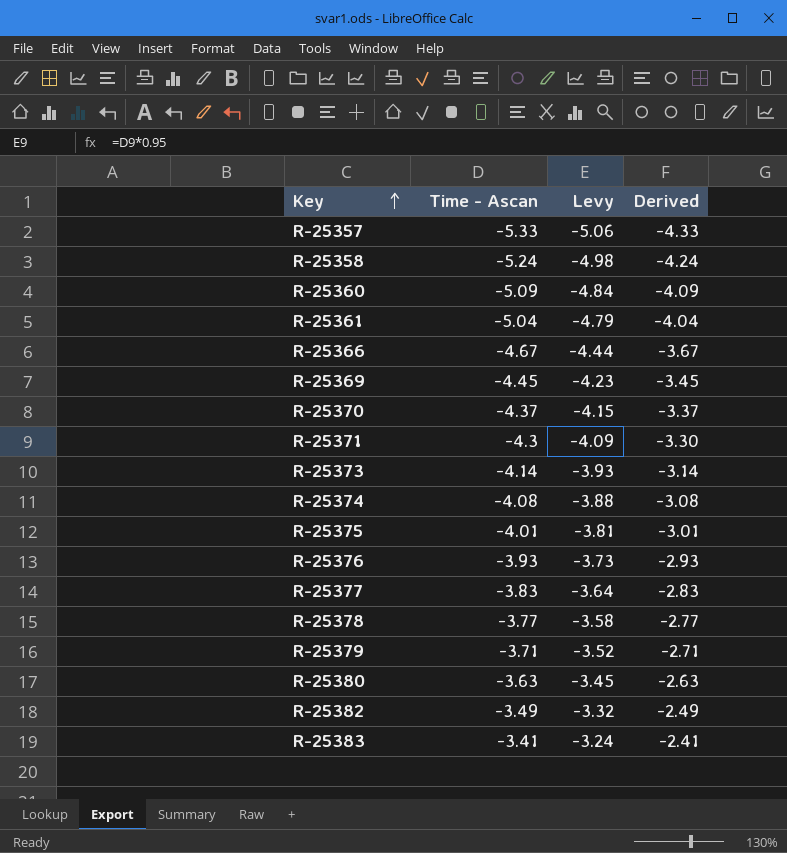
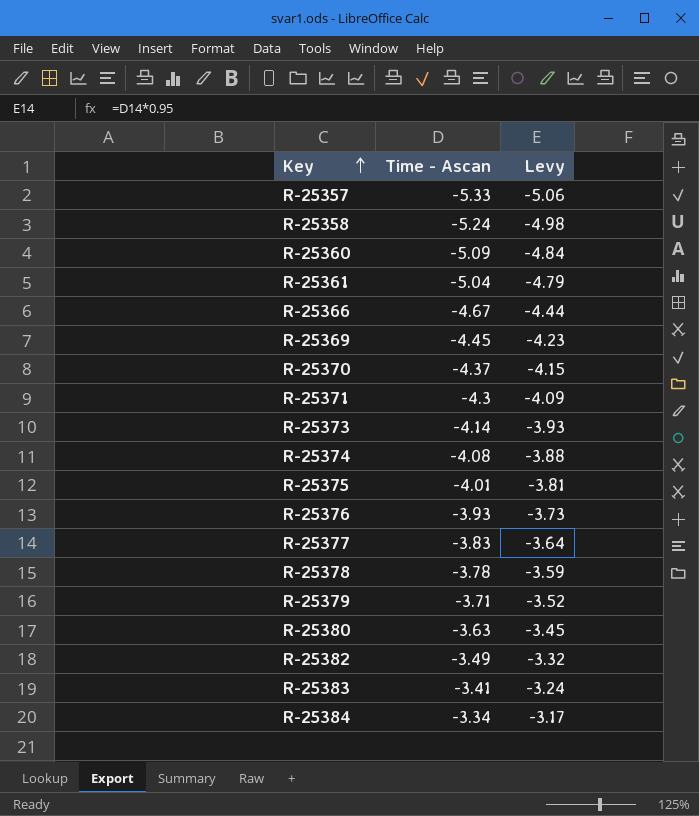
column Derived | formula: [Time - Ascan] + 1 -> none
R-25378 | Time - Ascan: -3.77 -> -3.78
R-25378 | Levy: -3.58 -> -3.59
row R-25384: none -> -3.34 | -3.17

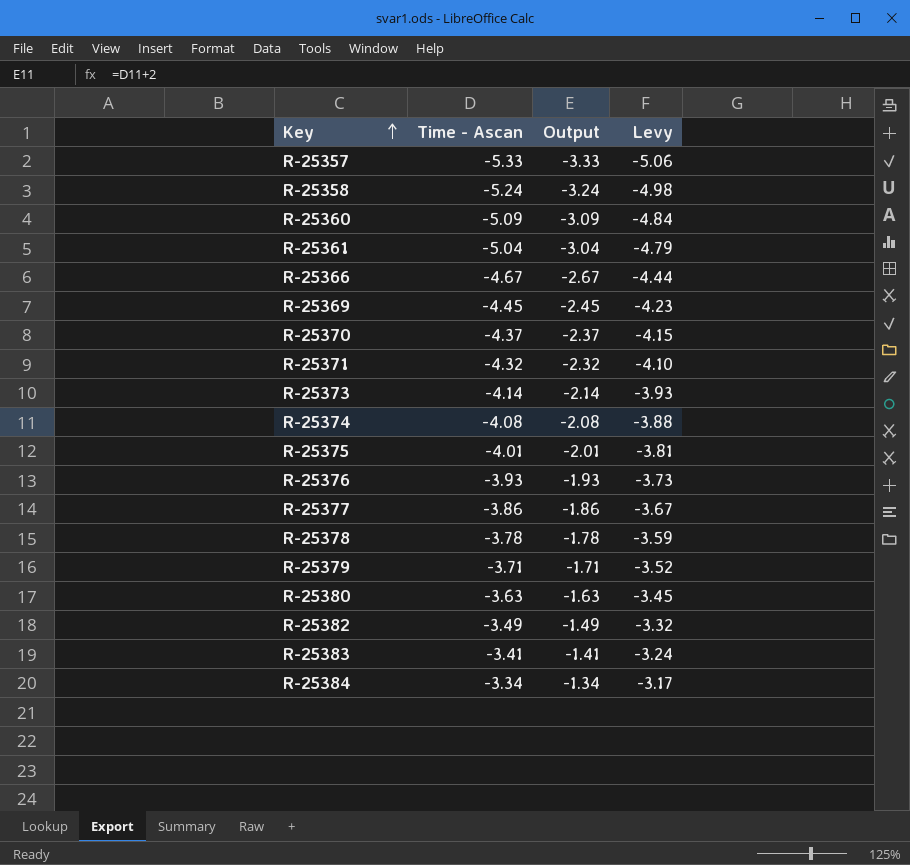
column Output | formula: none -> [Time - Ascan] + 2
R-25371 | Time - Ascan: -4.3 -> -4.32
R-25371 | Levy: -4.09 -> -4.10
R-25377 | Time - Ascan: -3.83 -> -3.86
R-25377 | Levy: -3.64 -> -3.67

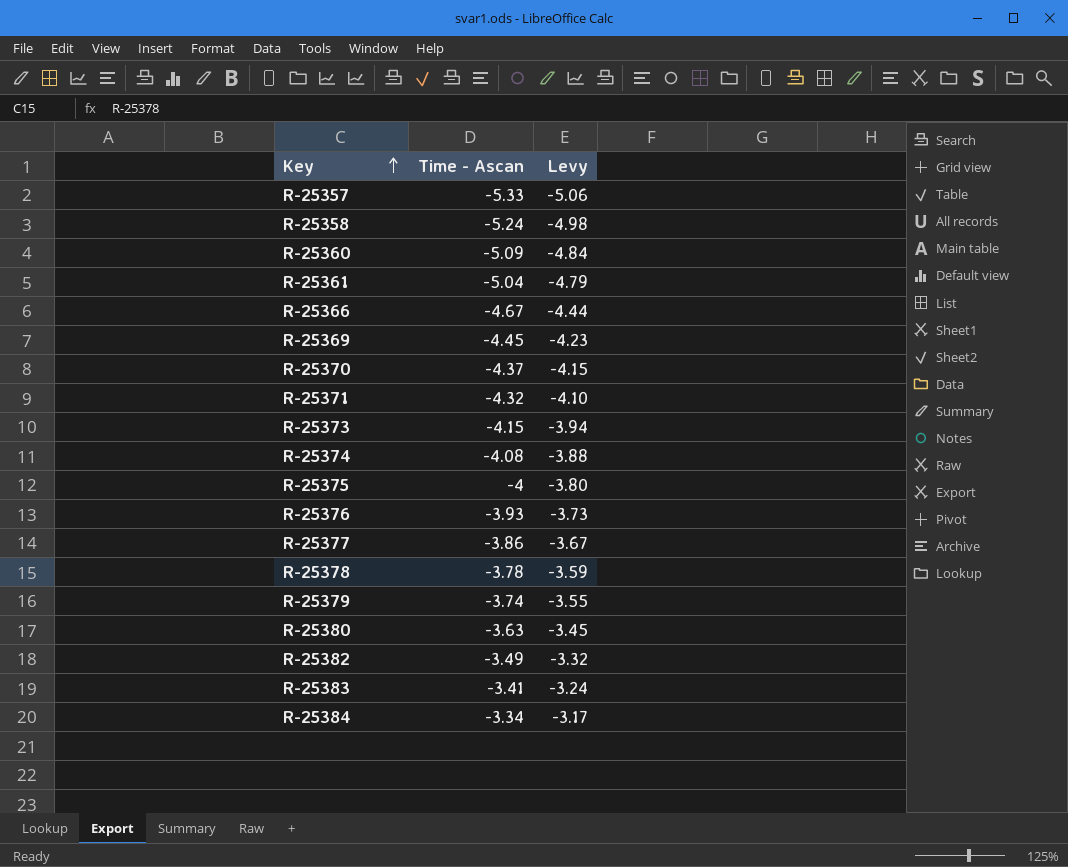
column Output | formula: [Time - Ascan] + 2 -> none
R-25373 | Time - Ascan: -4.14 -> -4.15
R-25373 | Levy: -3.93 -> -3.94
R-25375 | Time - Ascan: -4.01 -> -4
R-25375 | Levy: -3.81 -> -3.80
R-25379 | Time - Ascan: -3.71 -> -3.74
R-25379 | Levy: -3.52 -> -3.55

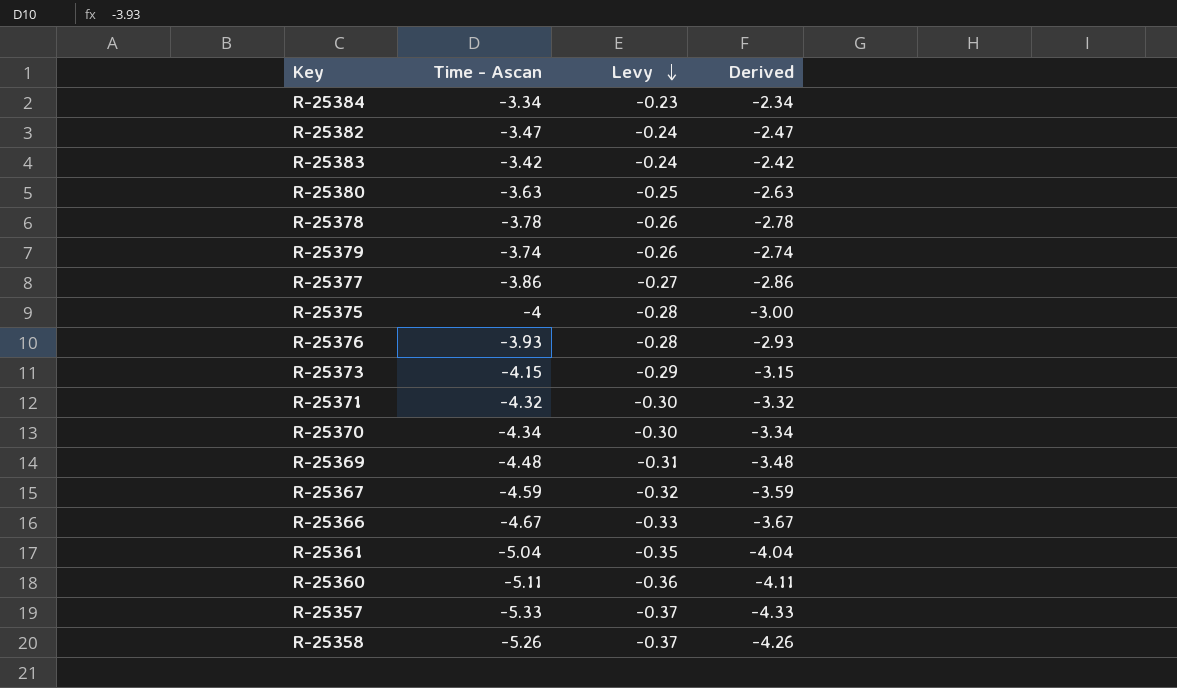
row order: Key ascending -> Levy descending
column Levy | formula: [Time - Ascan] * 0.95 -> [Time - Ascan] * 0.07
column Derived | formula: none -> [Time - Ascan] + 1
row R-25374: -4.08 | -3.88 -> none
R-25382 | Time - Ascan: -3.49 -> -3.47
R-25383 | Time - Ascan: -3.41 -> -3.42
R-25370 | Time - Ascan: -4.37 -> -4.34
R-25369 | Time - Ascan: -4.45 -> -4.48
row R-25367: none -> -4.59 | -0.32 | -3.59
R-25360 | Time - Ascan: -5.09 -> -5.11
R-25358 | Time - Ascan: -5.24 -> -5.26

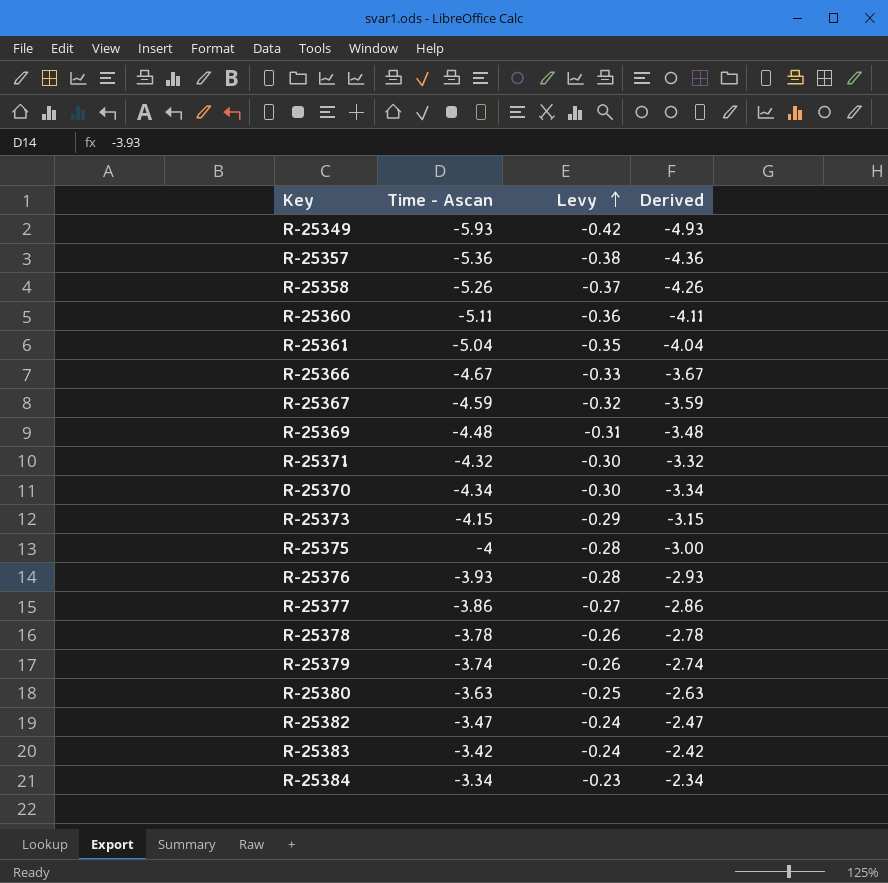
row order: Levy descending -> Levy ascending
row R-25349: none -> -5.93 | -0.42 | -4.93
R-25357 | Time - Ascan: -5.33 -> -5.36
R-25357 | Levy: -0.37 -> -0.38
R-25357 | Derived: -4.33 -> -4.36

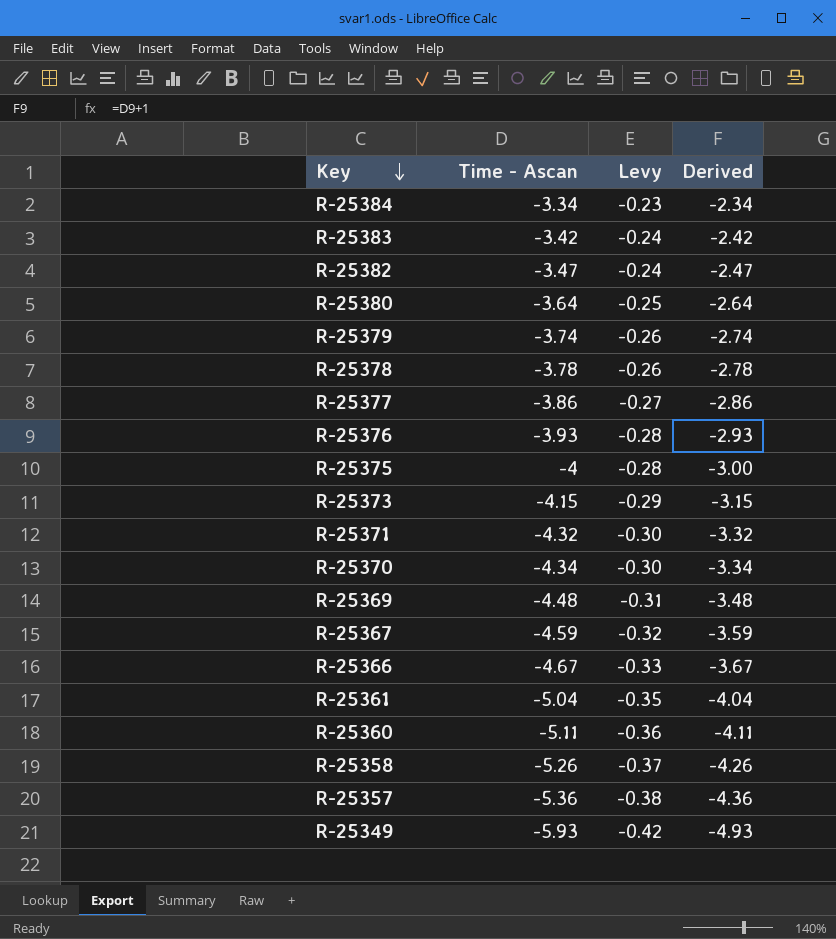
row order: Levy ascending -> Key descending
R-25380 | Time - Ascan: -3.63 -> -3.64
R-25380 | Derived: -2.63 -> -2.64

